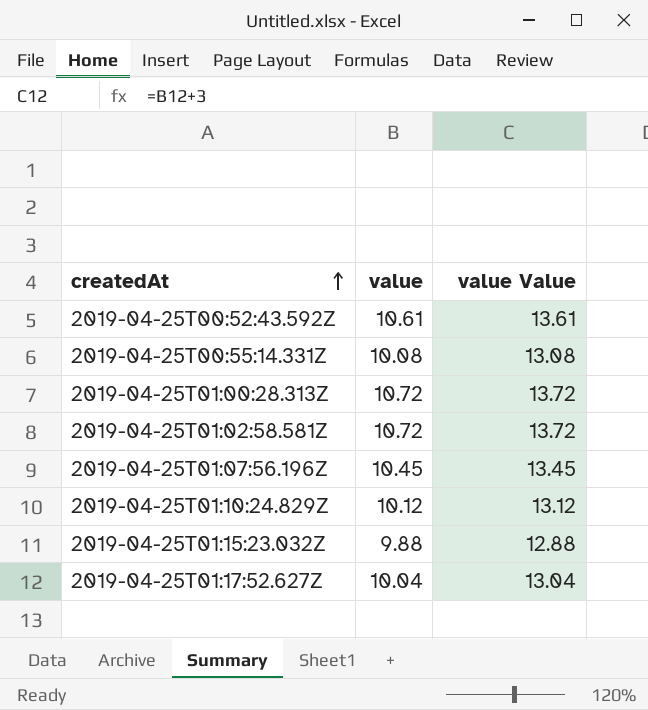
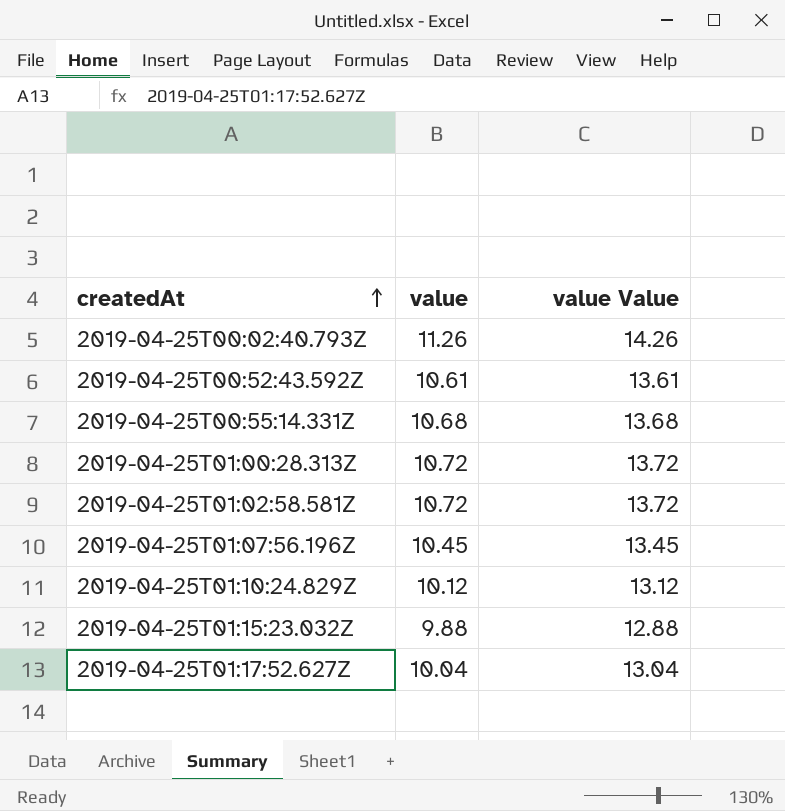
row 2019-04-25T00:02:40.793Z: none -> 11.26 | 14.26
2019-04-25T00:55:14.331Z | value: 10.08 -> 10.68
2019-04-25T00:55:14.331Z | value Value: 13.08 -> 13.68

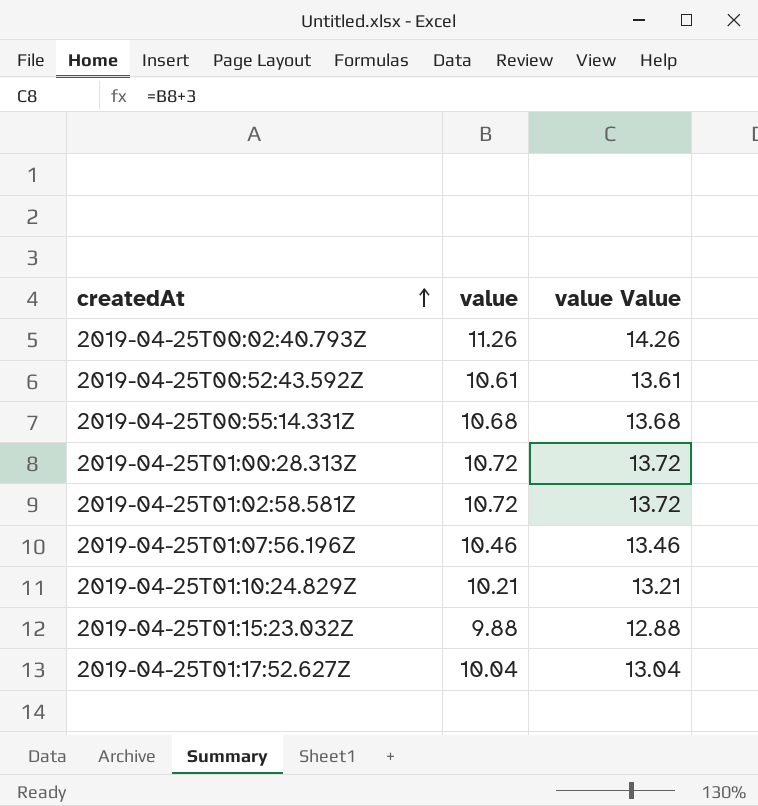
2019-04-25T01:07:56.196Z | value: 10.45 -> 10.46
2019-04-25T01:07:56.196Z | value Value: 13.45 -> 13.46
2019-04-25T01:10:24.829Z | value: 10.12 -> 10.21
2019-04-25T01:10:24.829Z | value Value: 13.12 -> 13.21

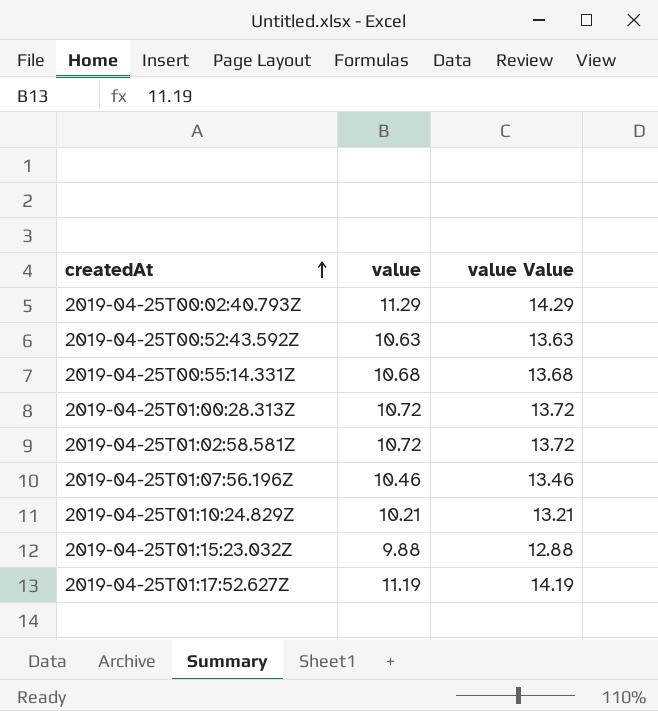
2019-04-25T00:02:40.793Z | value: 11.26 -> 11.29
2019-04-25T00:02:40.793Z | value Value: 14.26 -> 14.29
2019-04-25T00:52:43.592Z | value: 10.61 -> 10.63
2019-04-25T00:52:43.592Z | value Value: 13.61 -> 13.63
2019-04-25T01:17:52.627Z | value: 10.04 -> 11.19
2019-04-25T01:17:52.627Z | value Value: 13.04 -> 14.19

